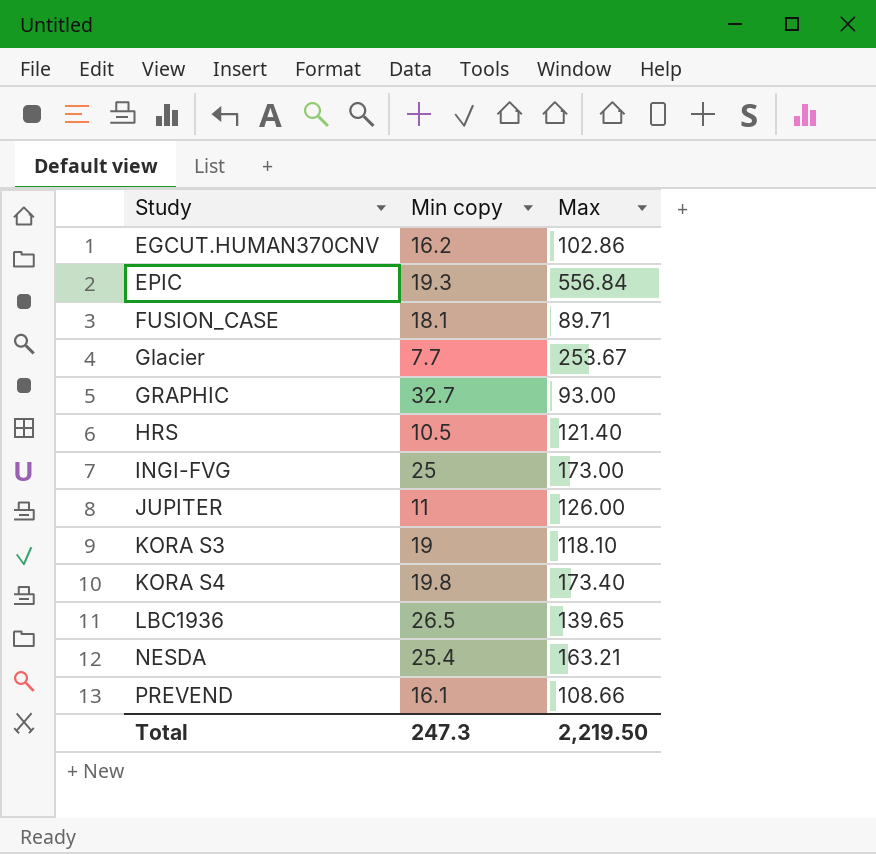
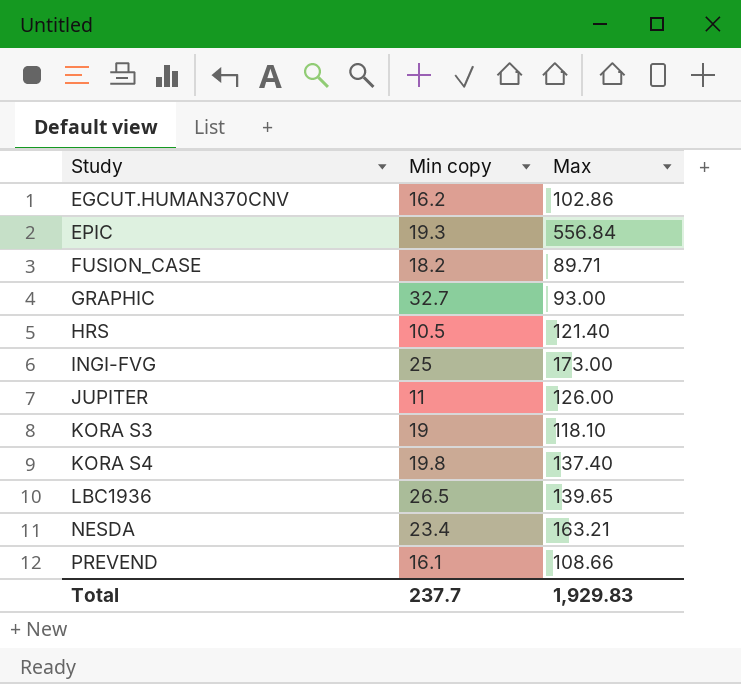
row Glacier: 7.7 | 253.67 -> none
FUSION_CASE | Min copy: 18.1 -> 18.2
KORA S4 | Max: 173.40 -> 137.40
NESDA | Min copy: 25.4 -> 23.4
Total | Min copy: 247.3 -> 237.7
Total | Max: 2,219.50 -> 1,929.83

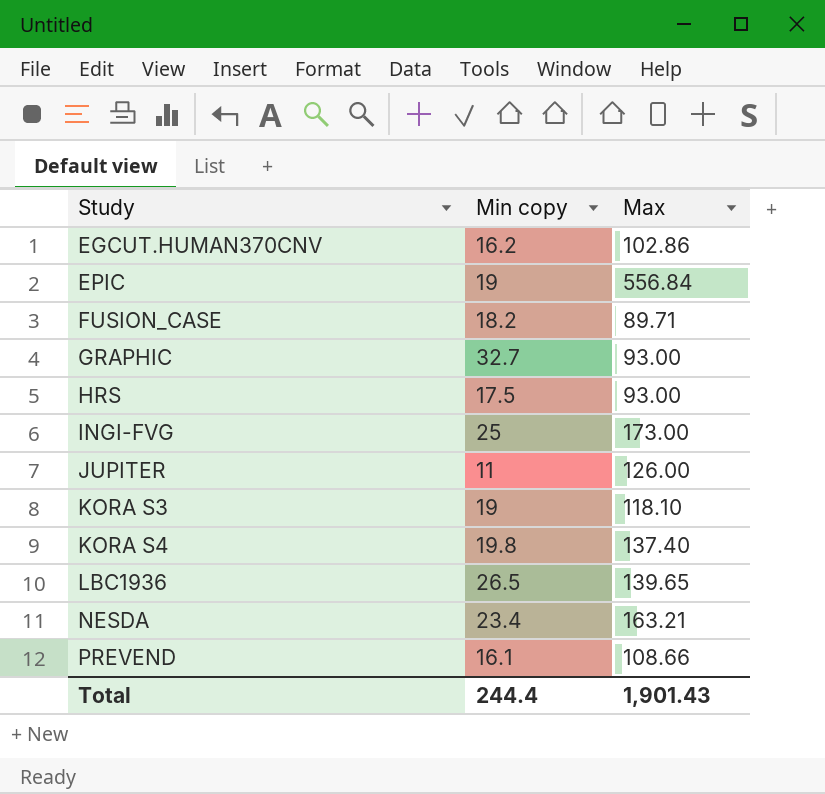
EPIC | Min copy: 19.3 -> 19
HRS | Min copy: 10.5 -> 17.5
HRS | Max: 121.40 -> 93.00
Total | Min copy: 237.7 -> 244.4
Total | Max: 1,929.83 -> 1,901.43

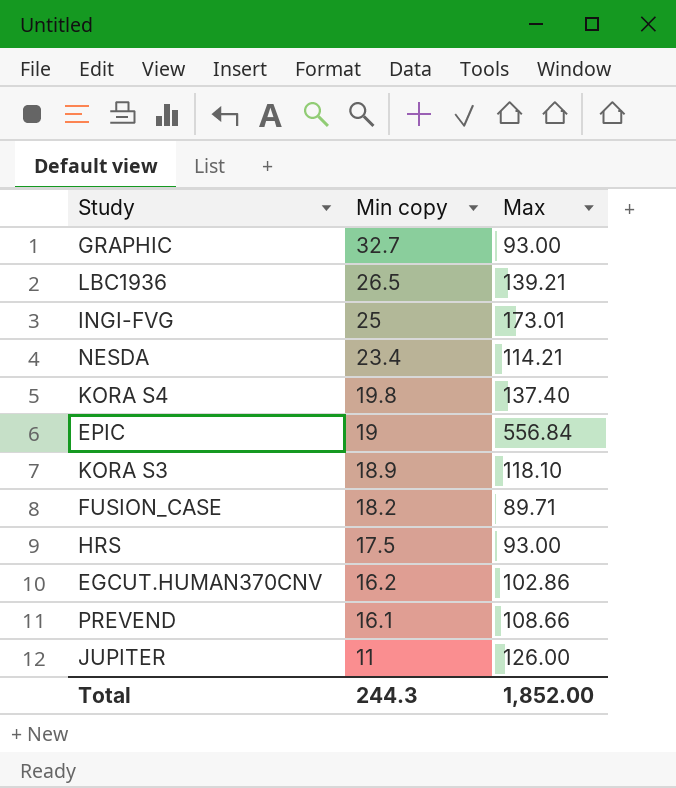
row order: Study ascending -> Min copy descending
LBC1936 | Max: 139.65 -> 139.21
INGI-FVG | Max: 173.00 -> 173.01
NESDA | Max: 163.21 -> 114.21
KORA S3 | Min copy: 19 -> 18.9
Total | Min copy: 244.4 -> 244.3
Total | Max: 1,901.43 -> 1,852.00

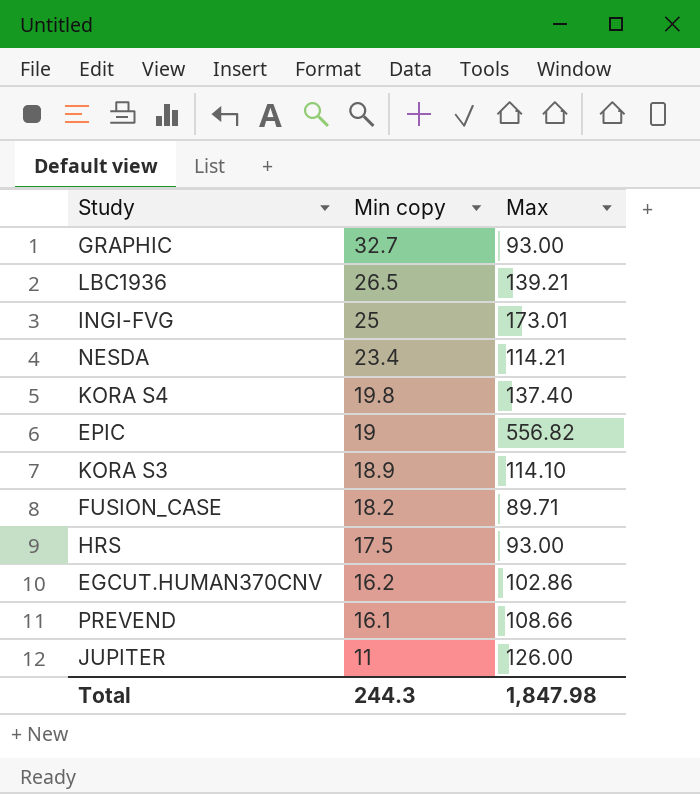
EPIC | Max: 556.84 -> 556.82
KORA S3 | Max: 118.10 -> 114.10
Total | Max: 1,852.00 -> 1,847.98

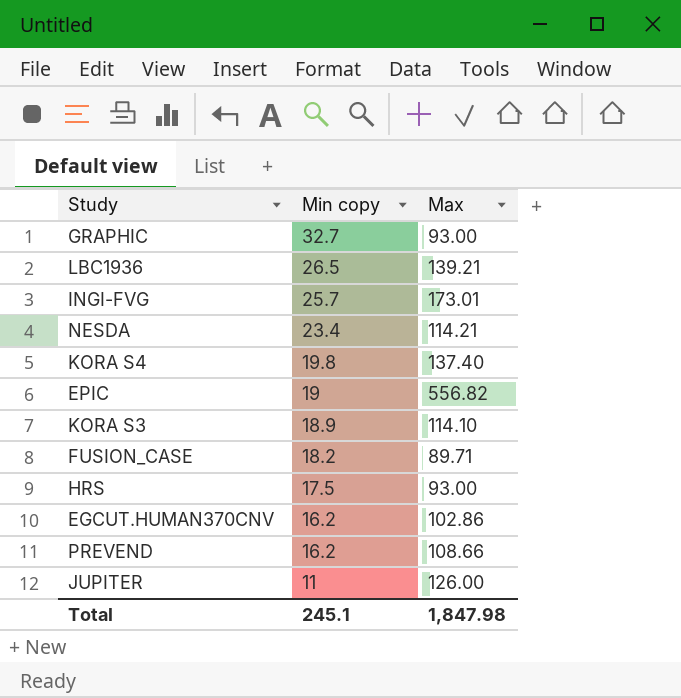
INGI-FVG | Min copy: 25 -> 25.7
PREVEND | Min copy: 16.1 -> 16.2
Total | Min copy: 244.3 -> 245.1

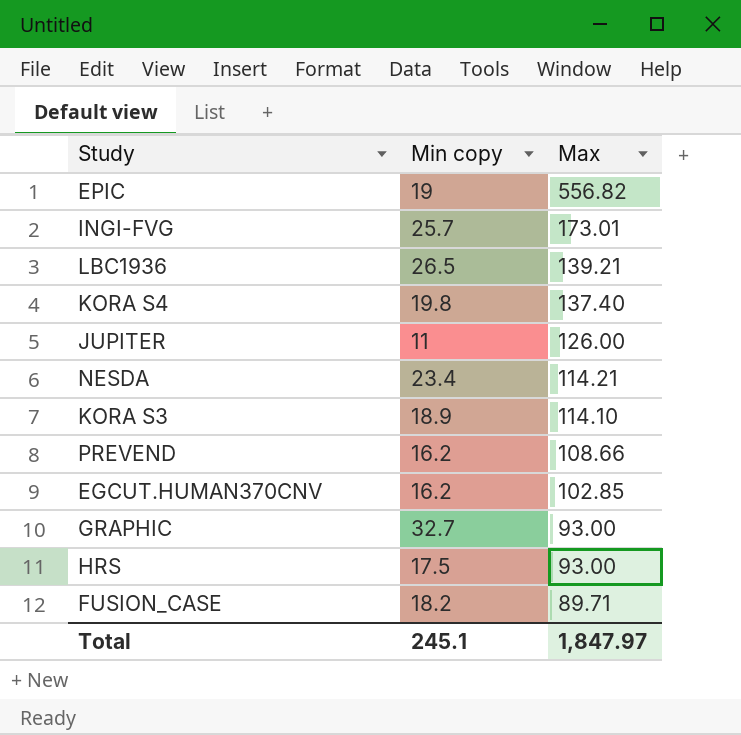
row order: Min copy descending -> Max descending
EGCUT.HUMAN370CNV | Max: 102.86 -> 102.85
Total | Max: 1,847.98 -> 1,847.97

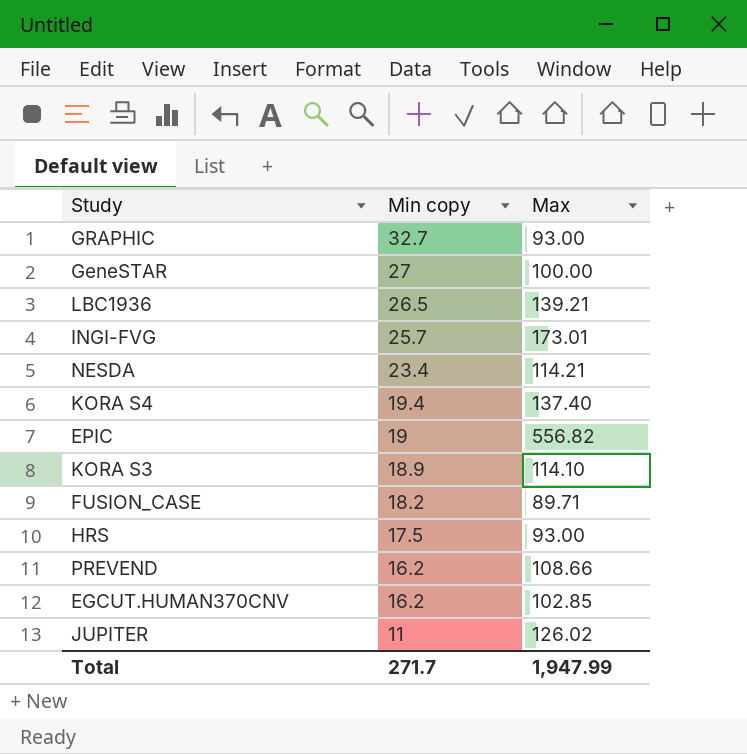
row order: Max descending -> Min copy descending
row GeneSTAR: none -> 27 | 100.00
KORA S4 | Min copy: 19.8 -> 19.4
JUPITER | Max: 126.00 -> 126.02
Total | Min copy: 245.1 -> 271.7
Total | Max: 1,847.97 -> 1,947.99

